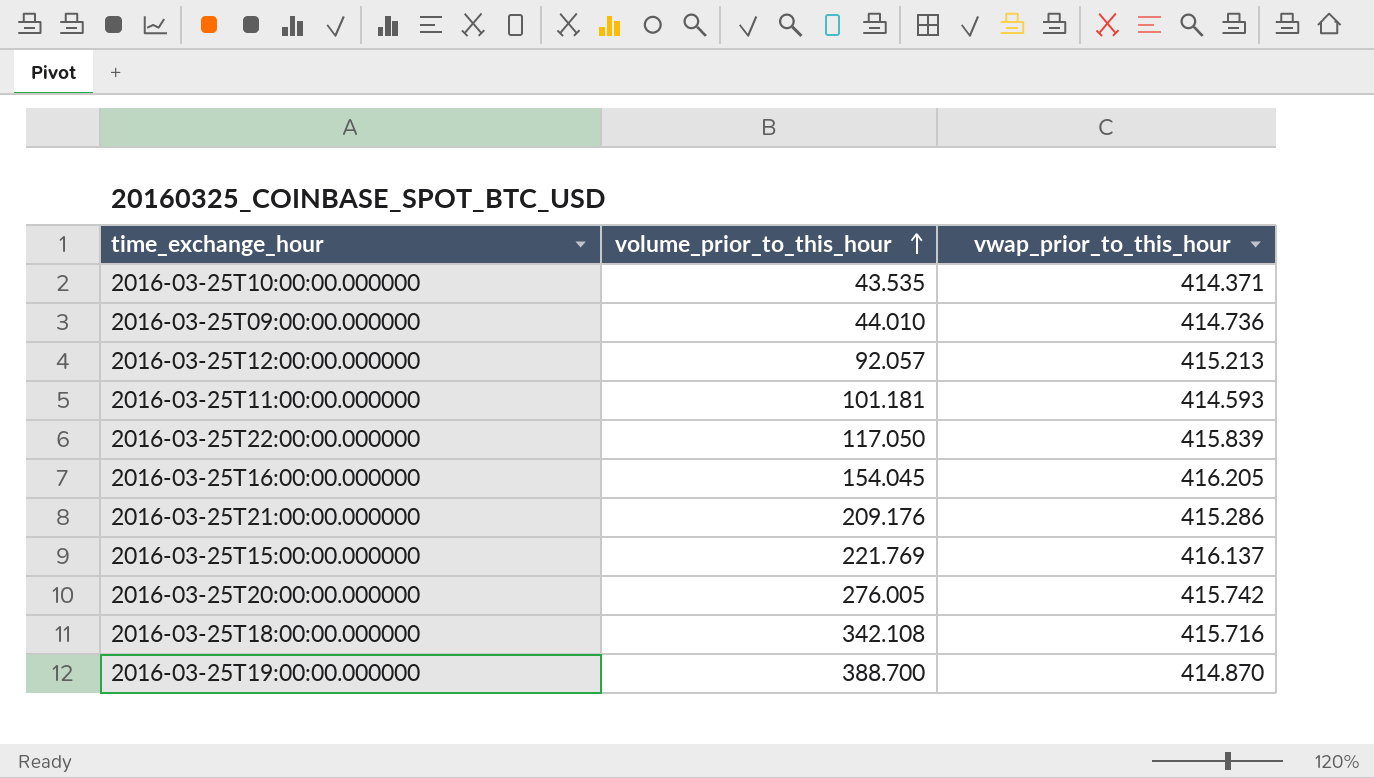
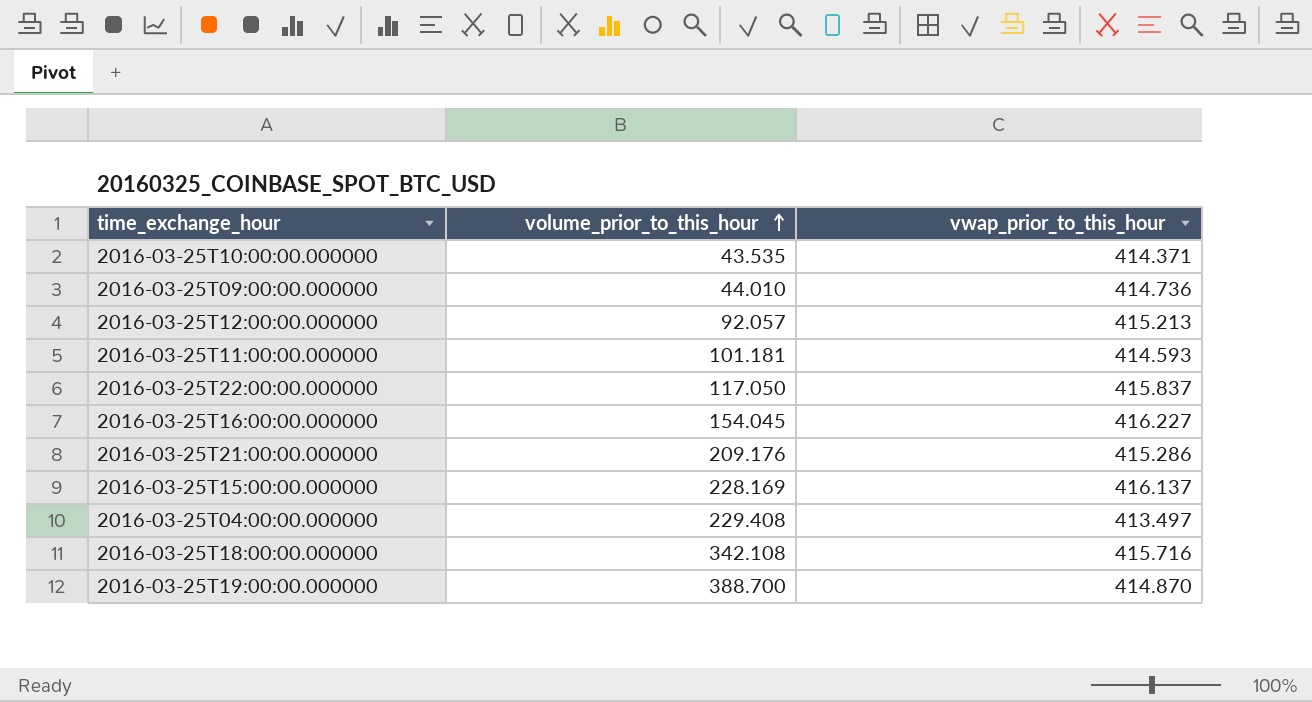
row 2016-03-25T20:00:00.000000: 276.005 | 415.742 -> none
2016-03-25T22:00:00.000000 | vwap_prior_to_this_hour: 415.839 -> 415.837
2016-03-25T16:00:00.000000 | vwap_prior_to_this_hour: 416.205 -> 416.227
2016-03-25T15:00:00.000000 | volume_prior_to_this_hour: 221.769 -> 228.169
row 2016-03-25T04:00:00.000000: none -> 229.408 | 413.497

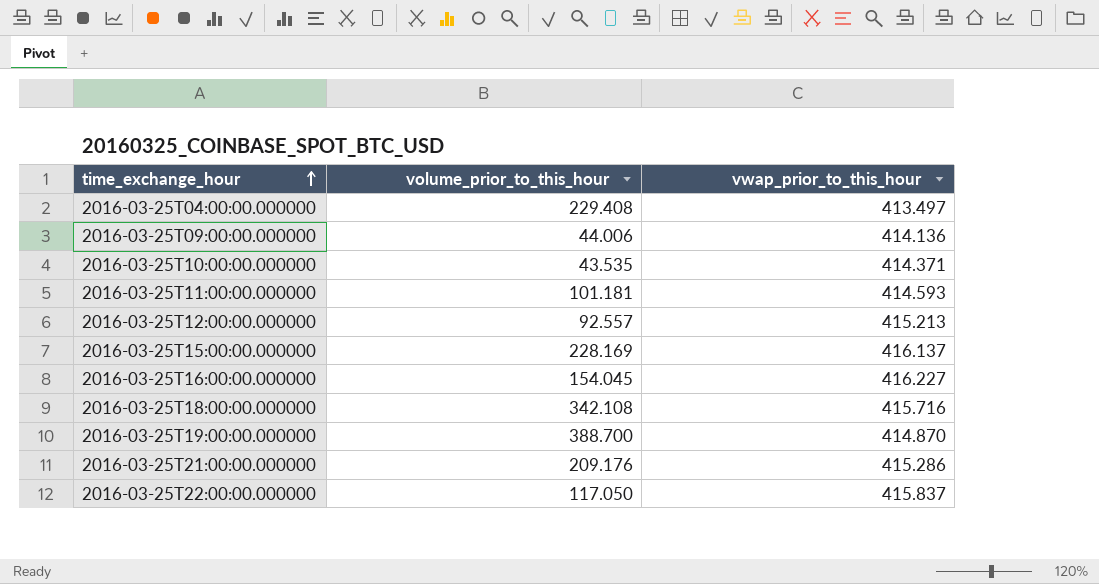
row order: volume_prior_to_this_hour ascending -> time_exchange_hour ascending
2016-03-25T09:00:00.000000 | volume_prior_to_this_hour: 44.010 -> 44.006
2016-03-25T09:00:00.000000 | vwap_prior_to_this_hour: 414.736 -> 414.136
2016-03-25T12:00:00.000000 | volume_prior_to_this_hour: 92.057 -> 92.557

